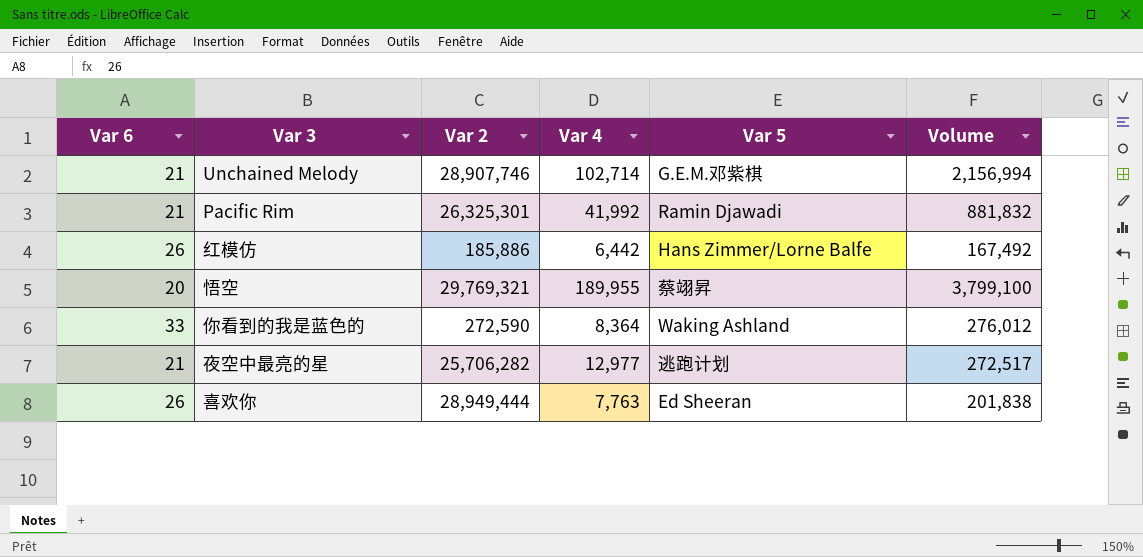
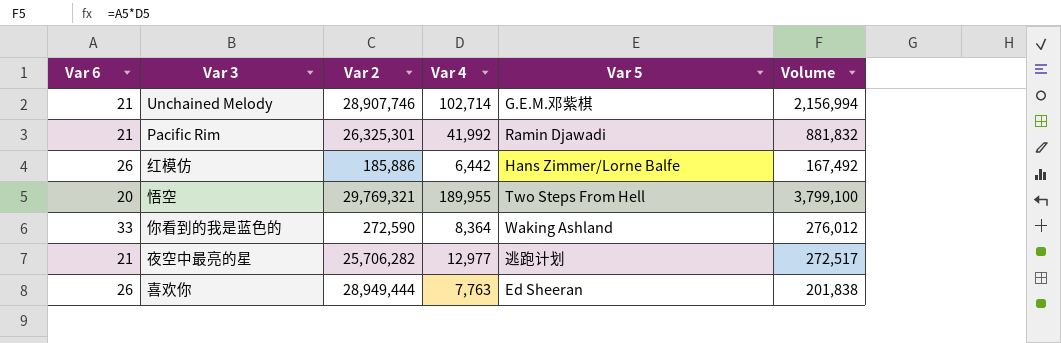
悟空 | Var 5: 蔡翊昇 -> Two Steps From Hell

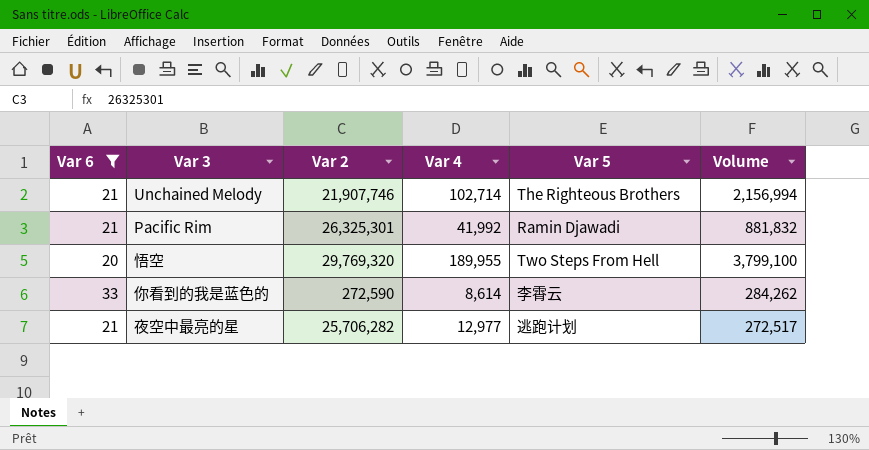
filter: none -> Var 6 != 26
Unchained Melody | Var 2: 28,907,746 -> 21,907,746
Unchained Melody | Var 5: G.E.M.邓紫棋 -> The Righteous Brothers
悟空 | Var 2: 29,769,321 -> 29,769,320
你看到的我是蓝色的 | Var 4: 8,364 -> 8,614
你看到的我是蓝色的 | Var 5: Waking Ashland -> 李霄云
你看到的我是蓝色的 | Volume: 276,012 -> 284,262

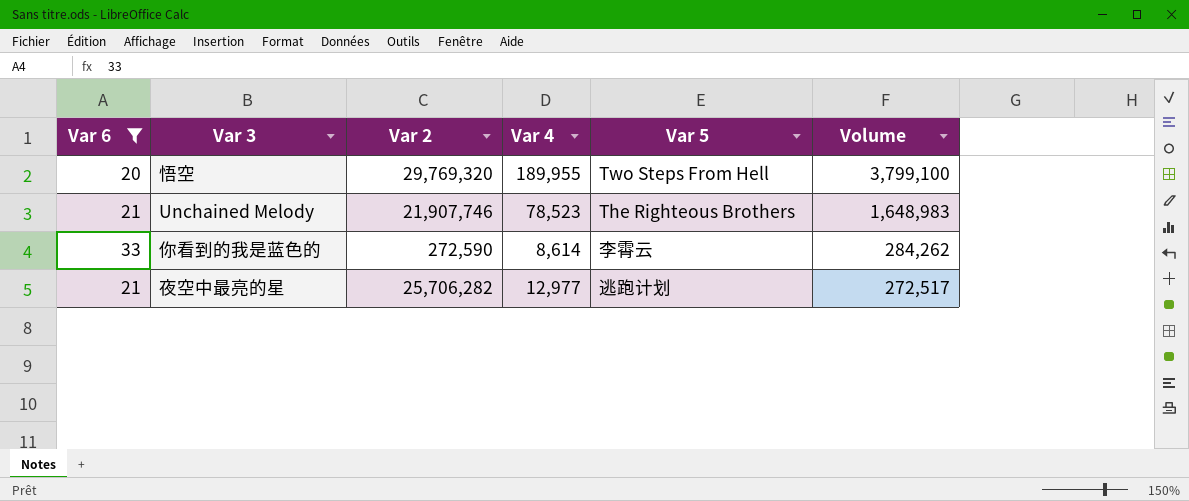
row order: none -> Volume descending
row Pacific Rim: 21 | 26,325,301 | 41,992 | Ramin Djawadi | 881,832 -> none
Unchained Melody | Var 4: 102,714 -> 78,523
Unchained Melody | Volume: 2,156,994 -> 1,648,983

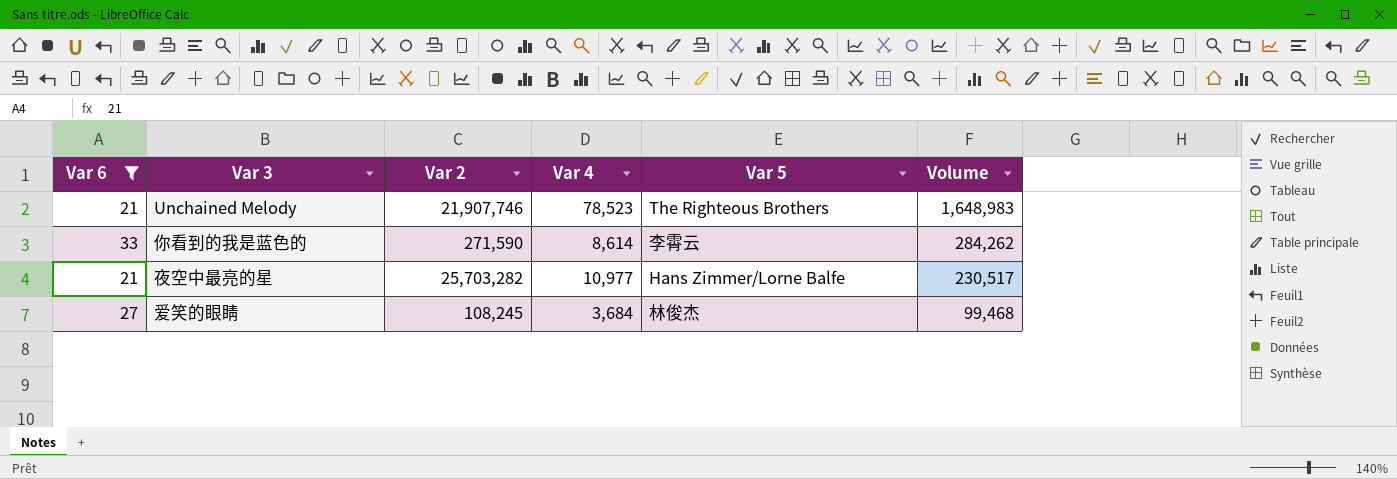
row 悟空: 20 | 29,769,320 | 189,955 | Two Steps From Hell | 3,799,100 -> none
你看到的我是蓝色的 | Var 2: 272,590 -> 271,590
夜空中最亮的星 | Var 2: 25,706,282 -> 25,703,282
夜空中最亮的星 | Var 4: 12,977 -> 10,977
夜空中最亮的星 | Var 5: 逃跑计划 -> Hans Zimmer/Lorne Balfe
夜空中最亮的星 | Volume: 272,517 -> 230,517
row 爱笑的眼睛: none -> 27 | 108,245 | 3,684 | 林俊杰 | 99,468

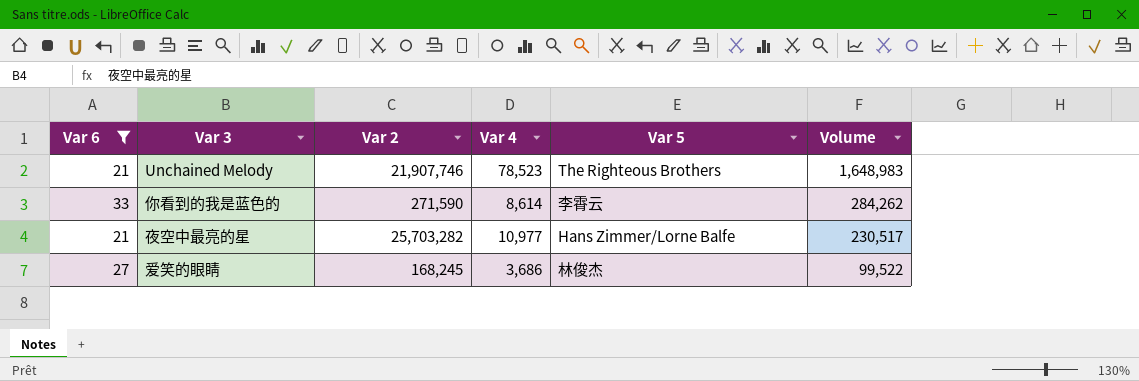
爱笑的眼睛 | Var 2: 108,245 -> 168,245
爱笑的眼睛 | Var 4: 3,684 -> 3,686
爱笑的眼睛 | Volume: 99,468 -> 99,522

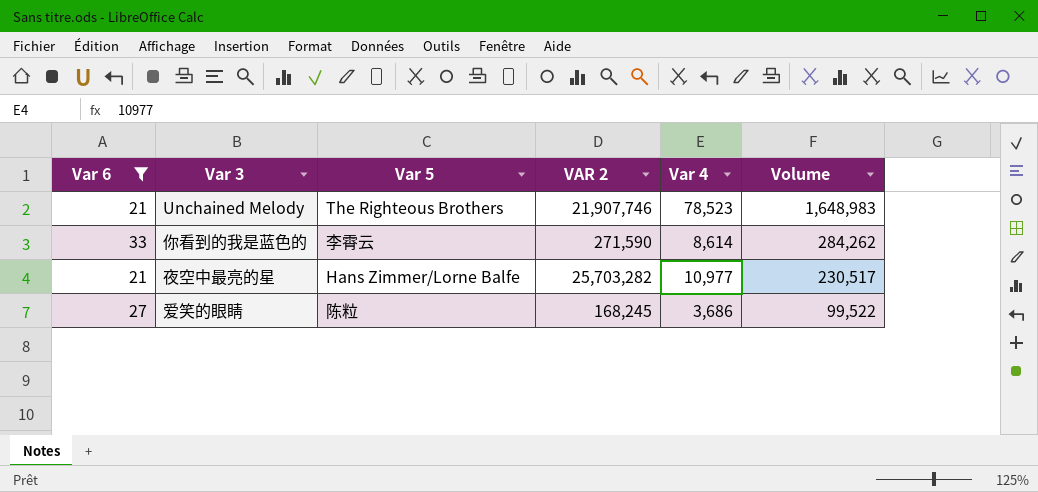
column Var 5 | position: 5 -> 3
column name: Var 2 -> VAR 2
爱笑的眼睛 | Var 5: 林俊杰 -> 陈粒

